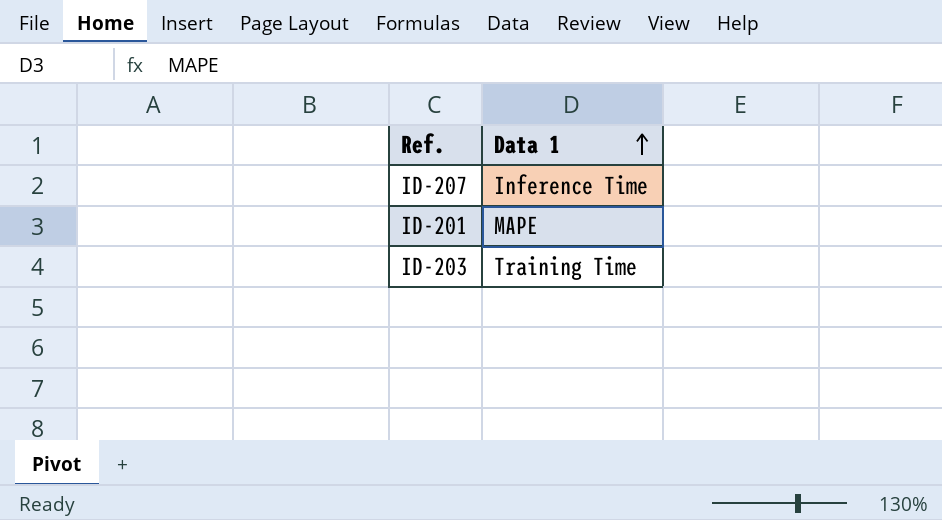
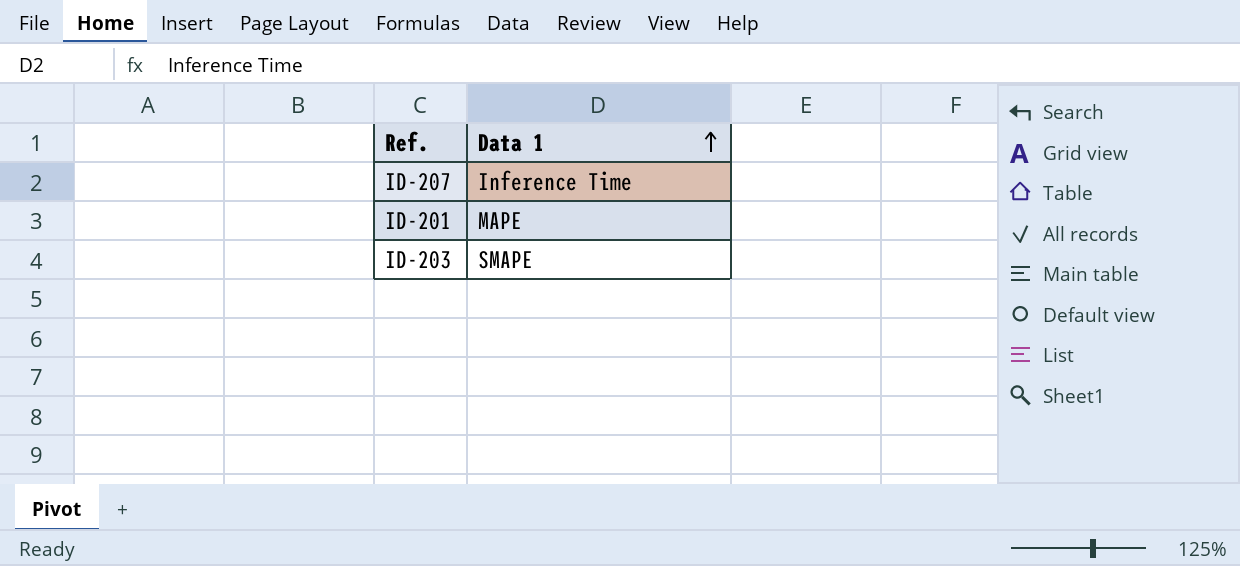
ID-203 | Data 1: Training Time -> SMAPE

